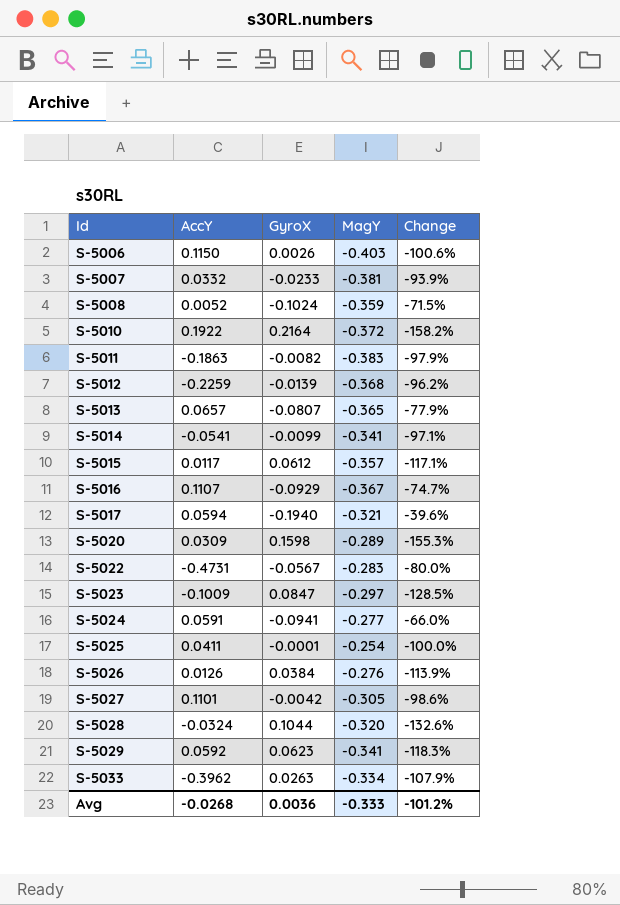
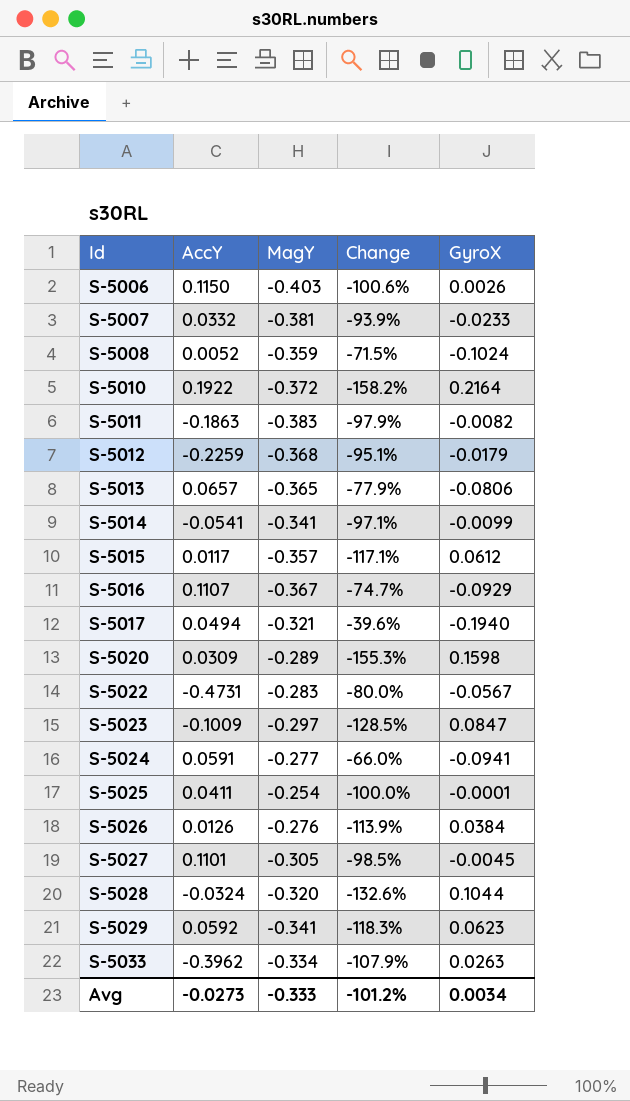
column GyroX | position: 3 -> 5
S-5012 | Change: -96.2% -> -95.1%
S-5012 | GyroX: -0.0139 -> -0.0179
S-5013 | GyroX: -0.0807 -> -0.0806
S-5017 | AccY: 0.0594 -> 0.0494
S-5027 | Change: -98.6% -> -98.5%
S-5027 | GyroX: -0.0042 -> -0.0045
Avg | AccY: -0.0268 -> -0.0273
Avg | GyroX: 0.0036 -> 0.0034

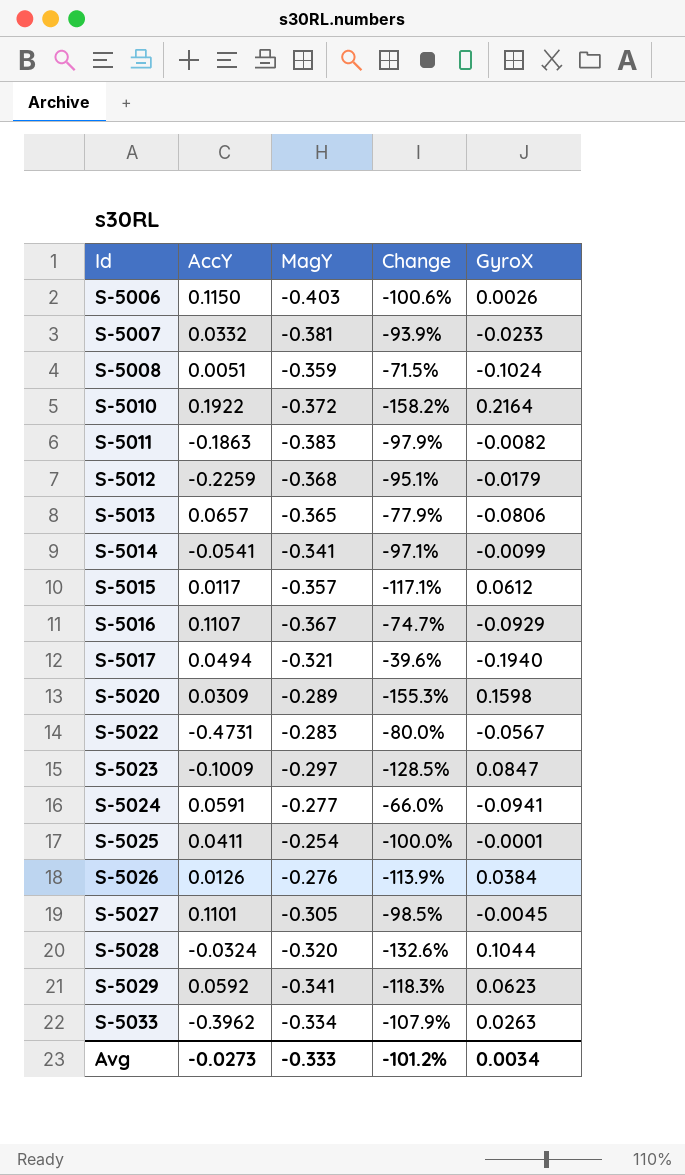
S-5008 | AccY: 0.0052 -> 0.0051

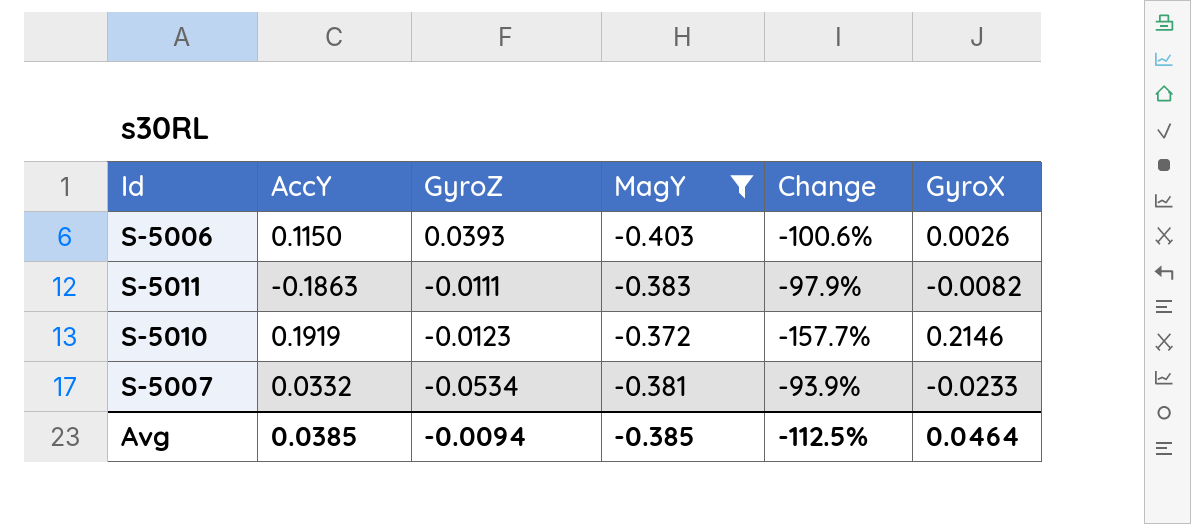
filter: none -> MagY <= -0.372
row order: Id ascending -> GyroZ descending
column GyroZ | position: none -> 3
S-5010 | AccY: 0.1922 -> 0.1919
S-5010 | Change: -158.2% -> -157.7%
S-5010 | GyroX: 0.2164 -> 0.2146
Avg | AccY: -0.0273 -> 0.0385
Avg | MagY: -0.333 -> -0.385
Avg | Change: -101.2% -> -112.5%
Avg | GyroX: 0.0034 -> 0.0464

